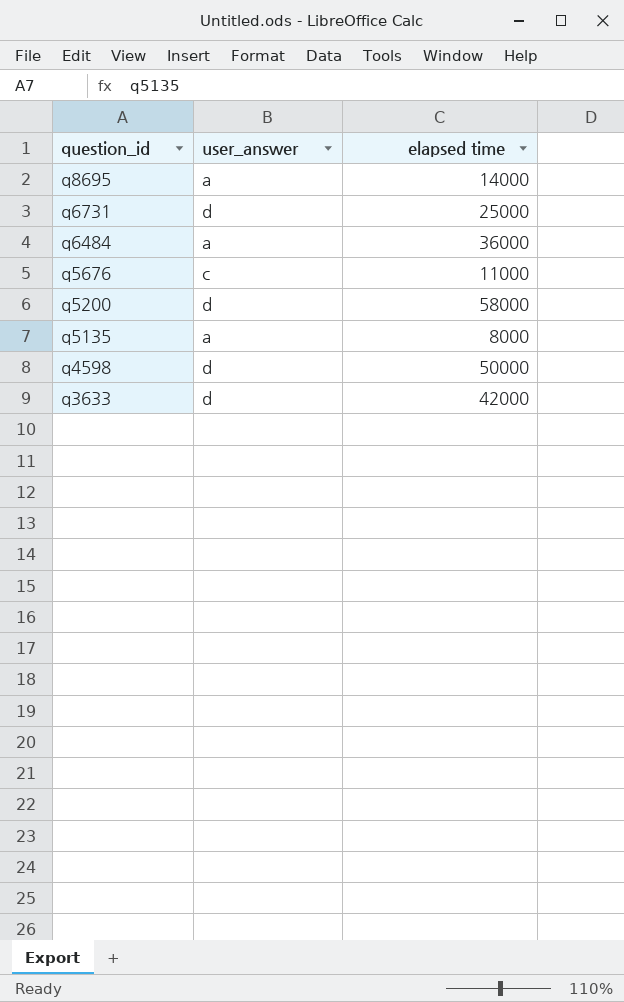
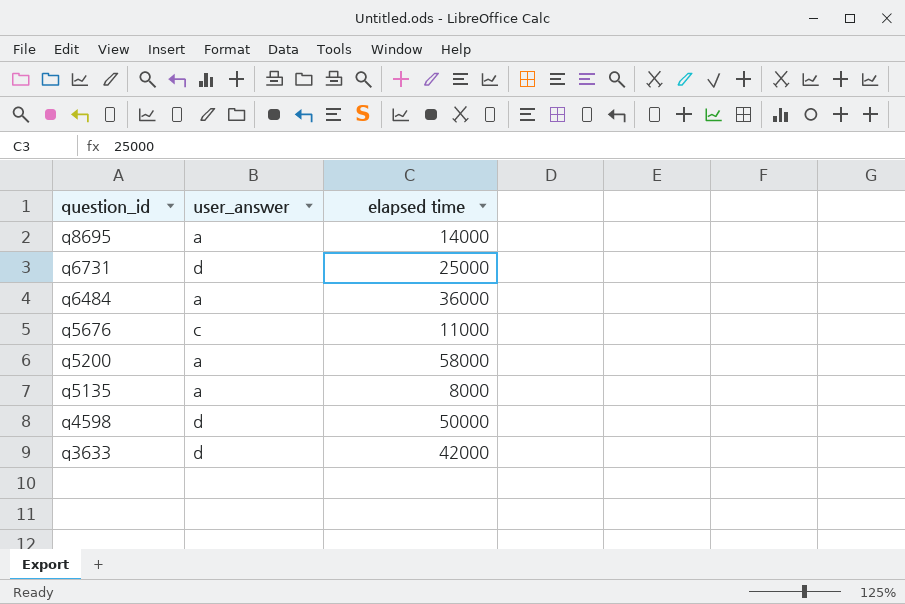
q5200 | user_answer: d -> a

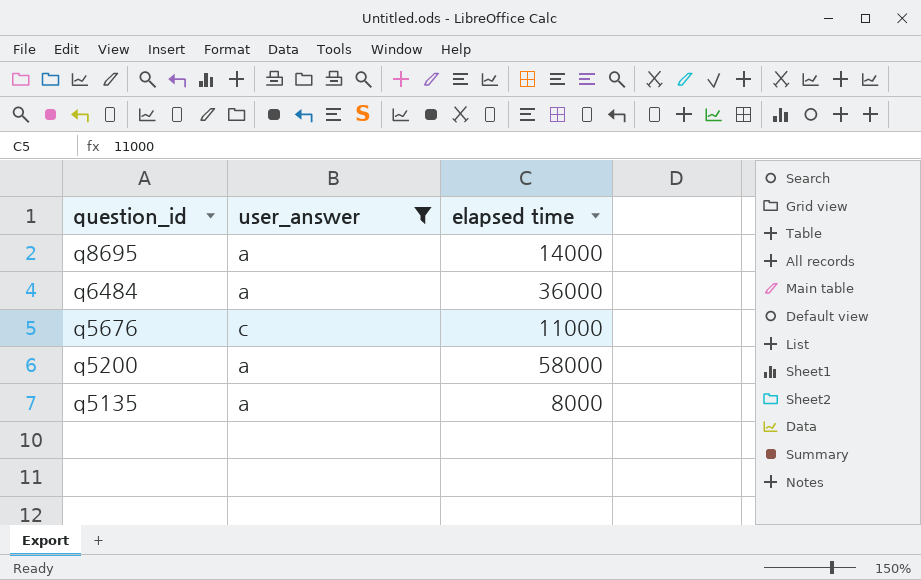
filter: none -> user_answer != d

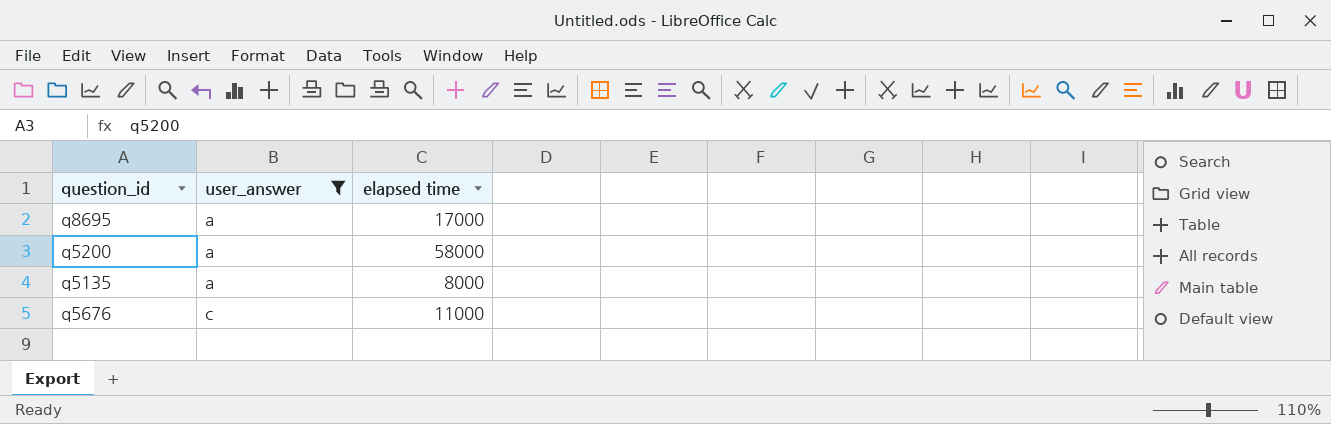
row order: question_id descending -> user_answer ascending
row q6484: a | 36000 -> none
q8695 | elapsed time: 14000 -> 17000

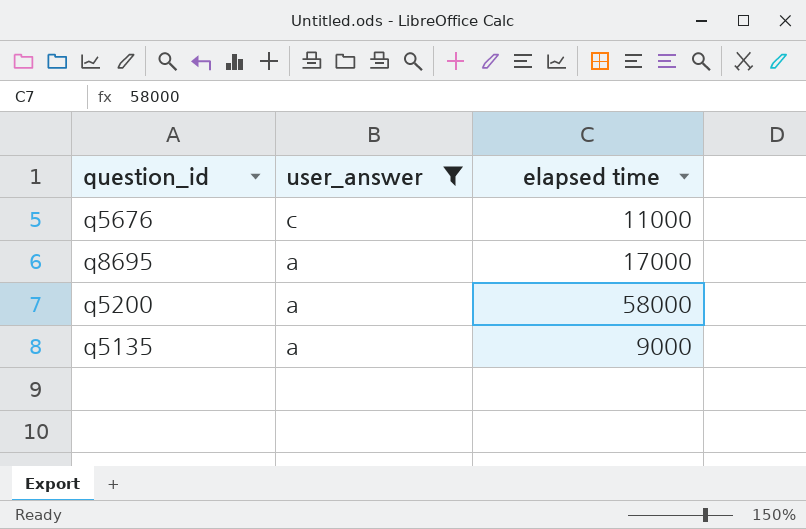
row order: user_answer ascending -> user_answer descending
q5135 | elapsed time: 8000 -> 9000

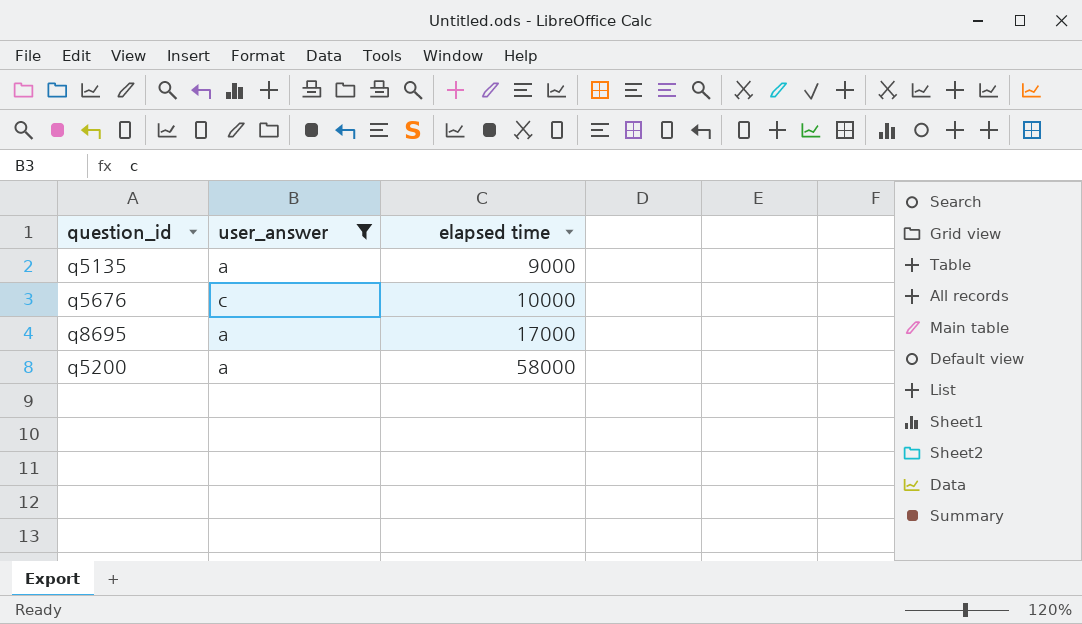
row order: user_answer descending -> elapsed time ascending
q5676 | elapsed time: 11000 -> 10000

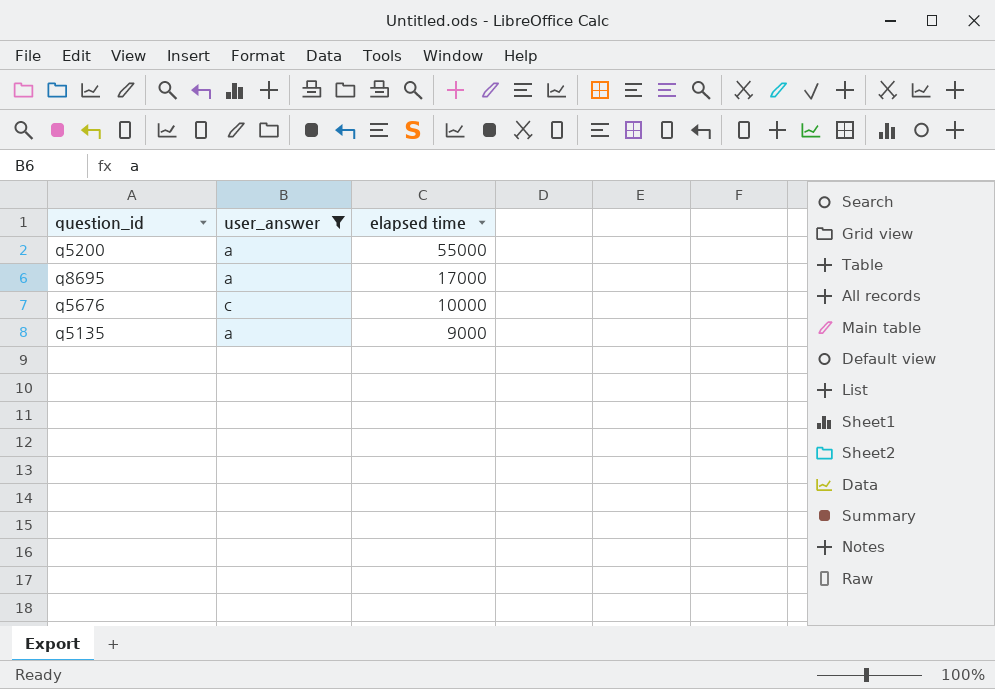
row order: elapsed time ascending -> elapsed time descending
q5200 | elapsed time: 58000 -> 55000

